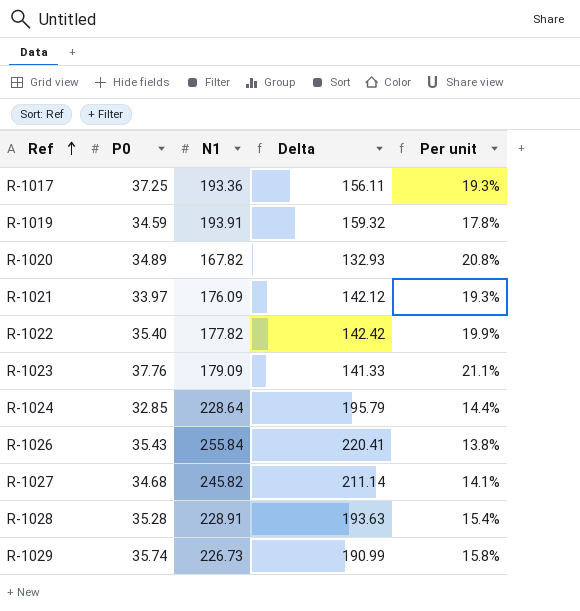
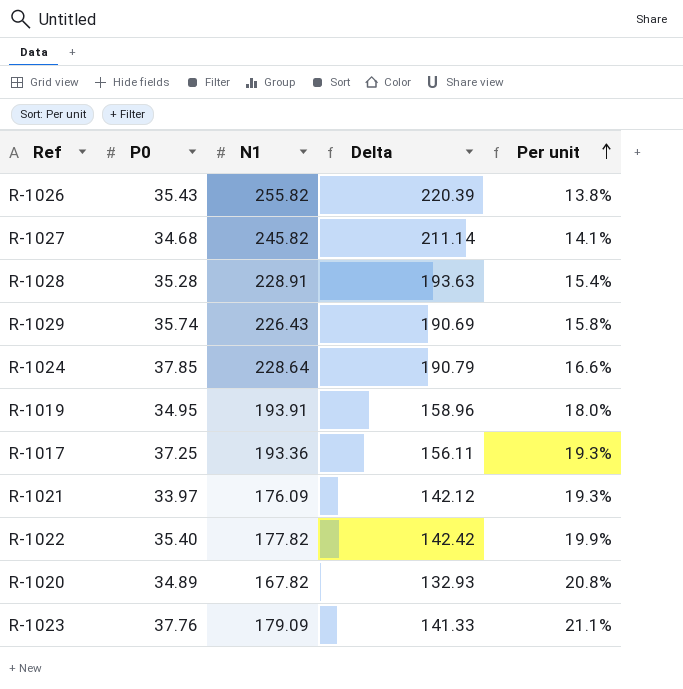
row order: Ref ascending -> Per unit ascending
R-1026 | N1: 255.84 -> 255.82
R-1026 | Delta: 220.41 -> 220.39
R-1029 | N1: 226.73 -> 226.43
R-1029 | Delta: 190.99 -> 190.69
R-1024 | P0: 32.85 -> 37.85
R-1024 | Delta: 195.79 -> 190.79
R-1024 | Per unit: 14.4% -> 16.6%
R-1019 | P0: 34.59 -> 34.95
R-1019 | Delta: 159.32 -> 158.96
R-1019 | Per unit: 17.8% -> 18.0%

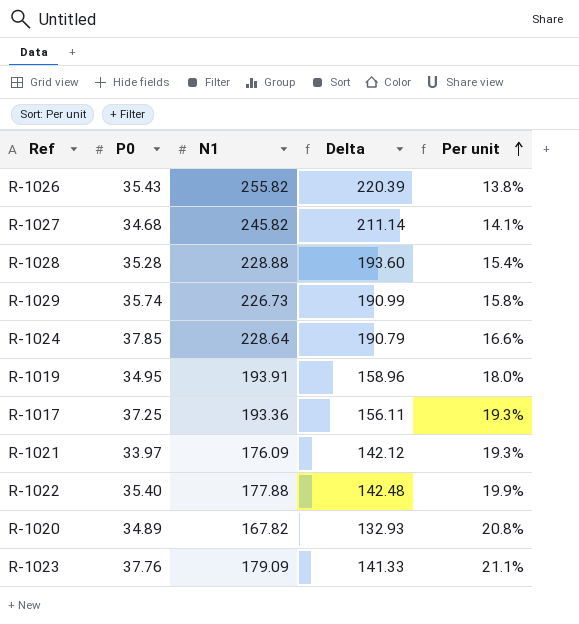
R-1028 | N1: 228.91 -> 228.88
R-1028 | Delta: 193.63 -> 193.60
R-1029 | N1: 226.43 -> 226.73
R-1029 | Delta: 190.69 -> 190.99
R-1022 | N1: 177.82 -> 177.88
R-1022 | Delta: 142.42 -> 142.48

